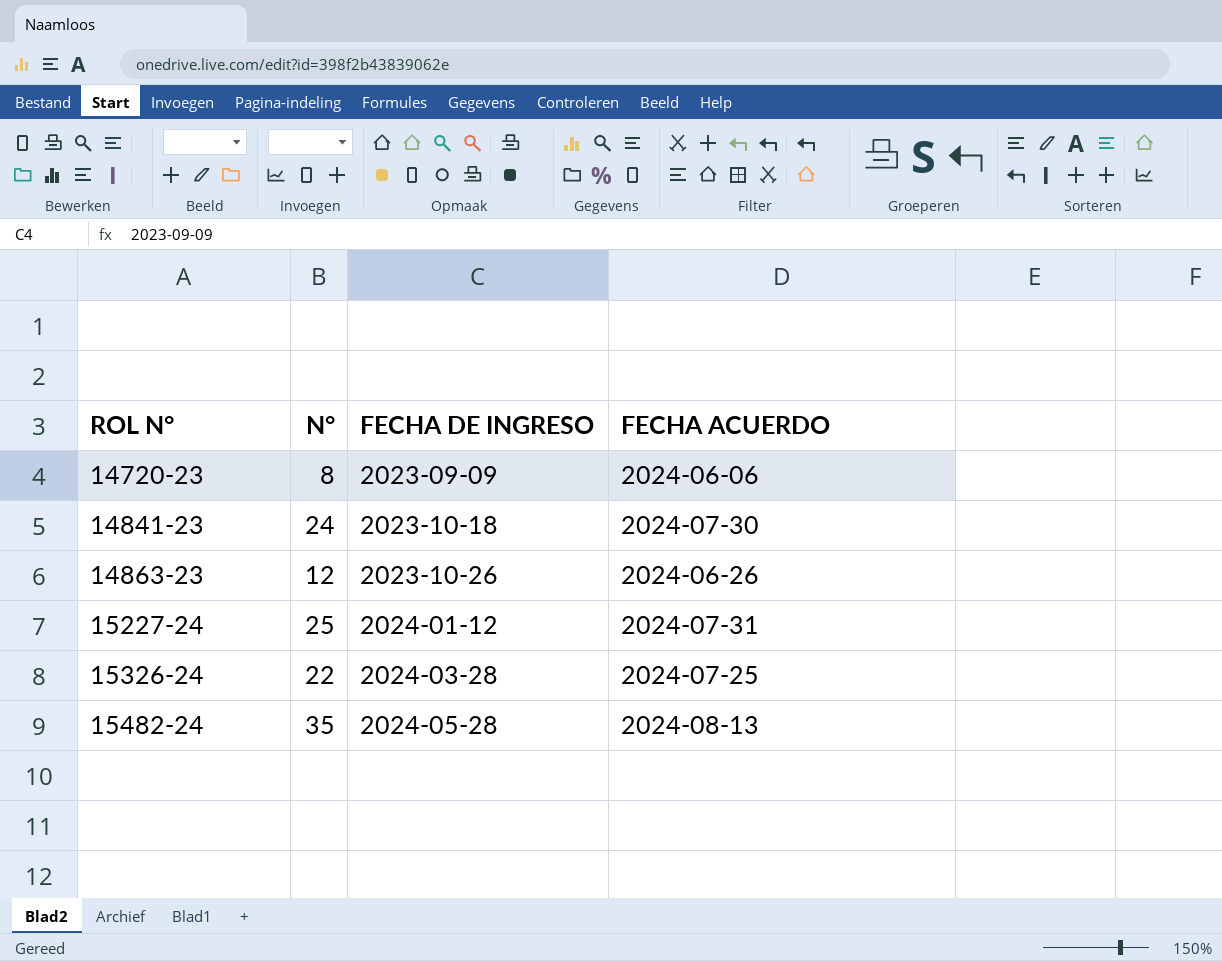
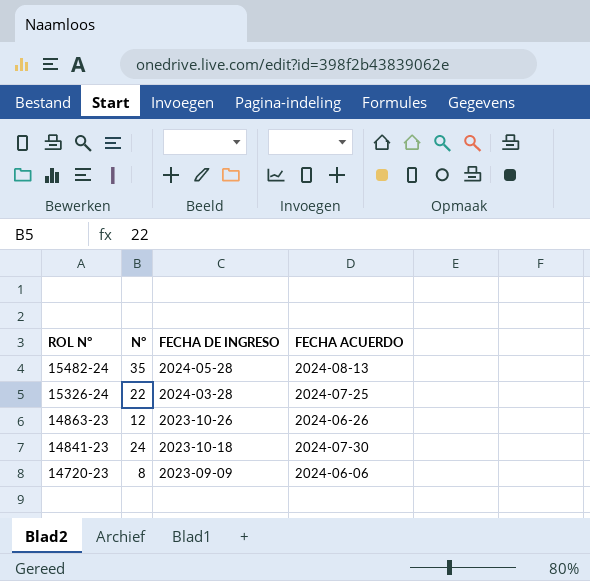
row order: ROL N° ascending -> ROL N° descending
row 15227-24: 25 | 2024-01-12 | 2024-07-31 -> none

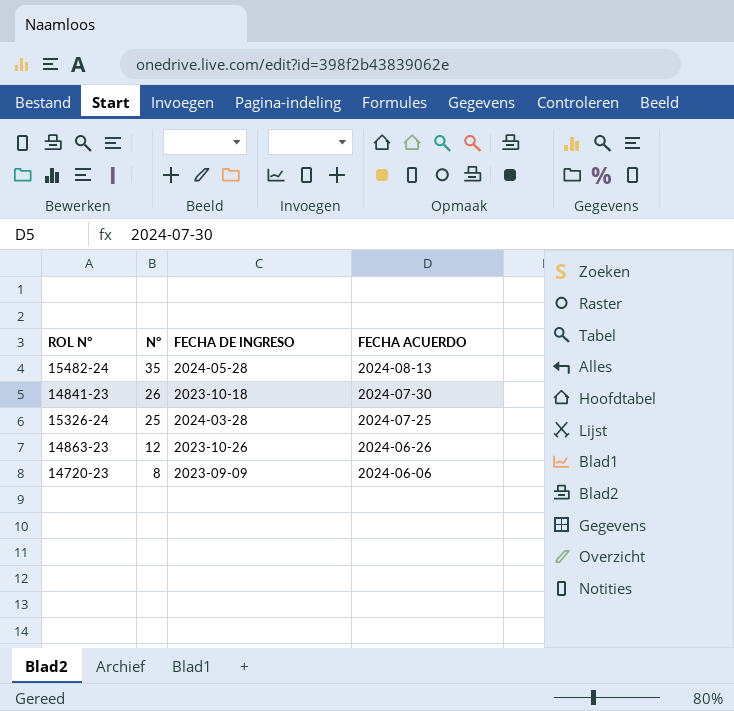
row order: ROL N° descending -> N° descending
14841-23 | N°: 24 -> 26
15326-24 | N°: 22 -> 25

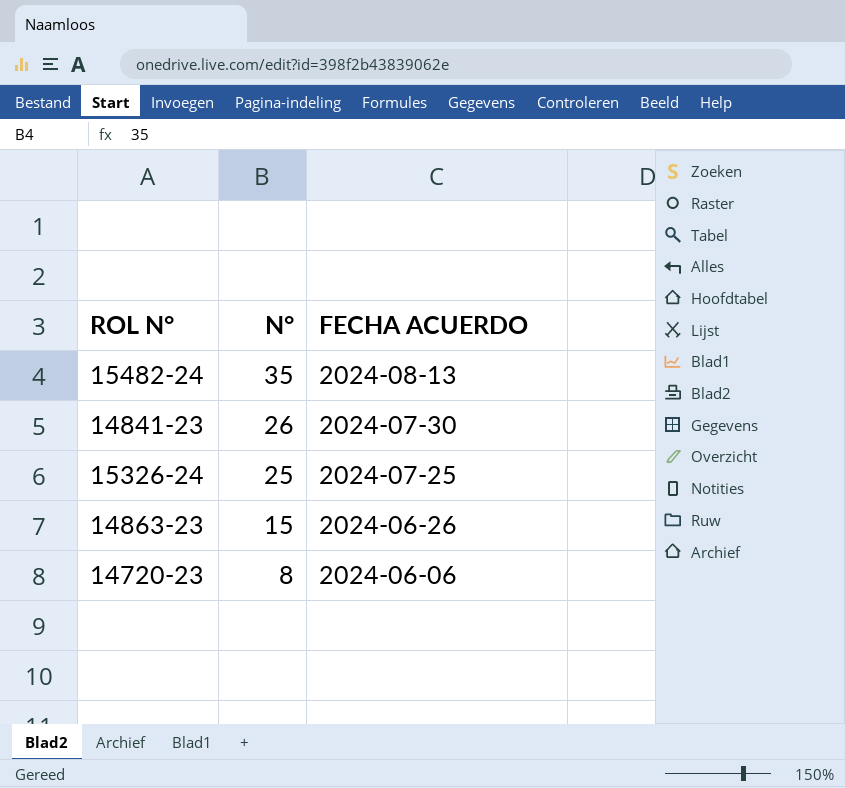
column FECHA DE INGRESO | position: 3 -> none
14863-23 | N°: 12 -> 15

